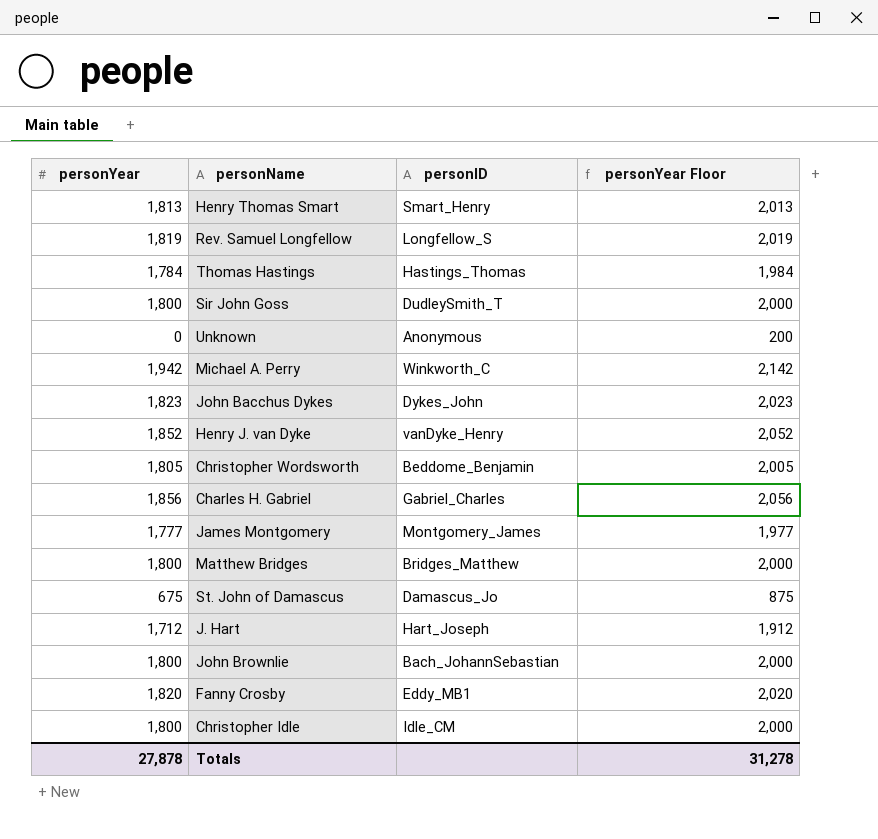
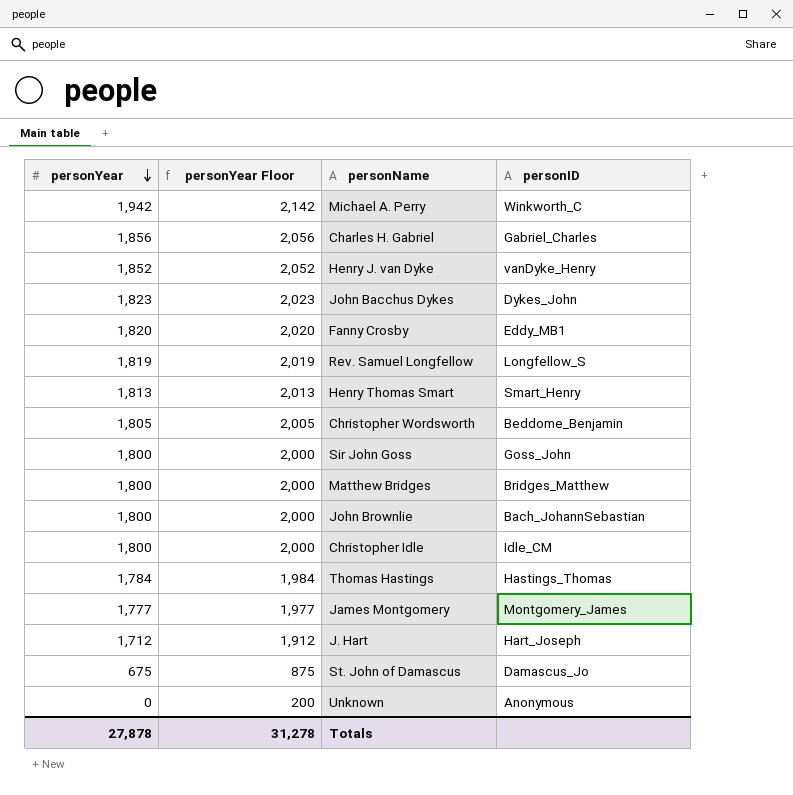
row order: none -> personYear descending
column personYear Floor | position: 4 -> 2
Sir John Goss | personID: DudleySmith_T -> Goss_John

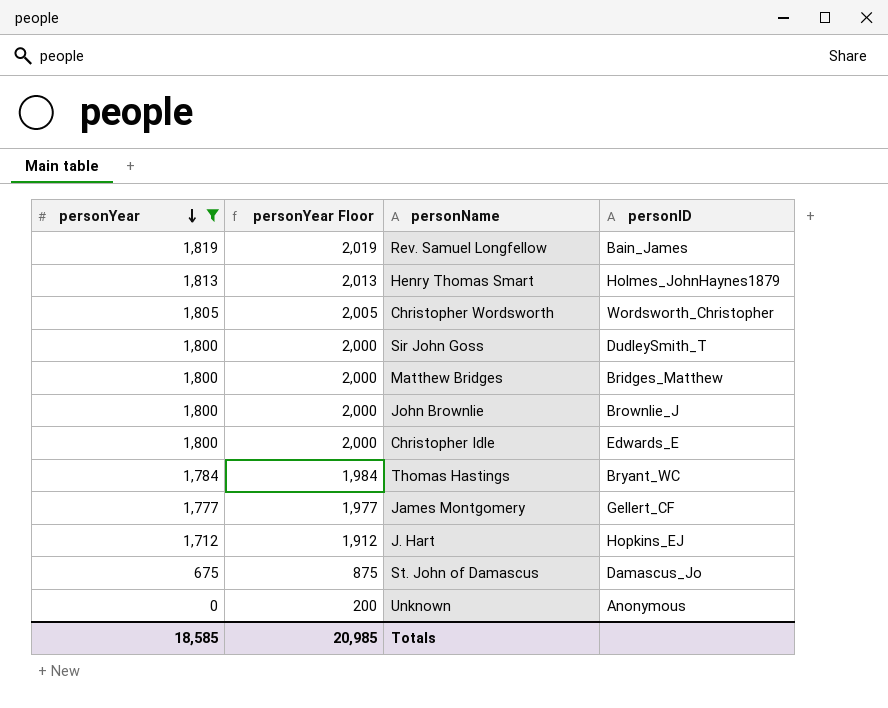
filter: none -> personYear <= 1,819
Rev. Samuel Longfellow | personID: Longfellow_S -> Bain_James
Henry Thomas Smart | personID: Smart_Henry -> Holmes_JohnHaynes1879
Christopher Wordsworth | personID: Beddome_Benjamin -> Wordsworth_Christopher
Sir John Goss | personID: Goss_John -> DudleySmith_T
John Brownlie | personID: Bach_JohannSebastian -> Brownlie_J
Christopher Idle | personID: Idle_CM -> Edwards_E
Thomas Hastings | personID: Hastings_Thomas -> Bryant_WC
James Montgomery | personID: Montgomery_James -> Gellert_CF
J. Hart | personID: Hart_Joseph -> Hopkins_EJ
Totals | personYear: 27,878 -> 18,585
Totals | personYear Floor: 31,278 -> 20,985

